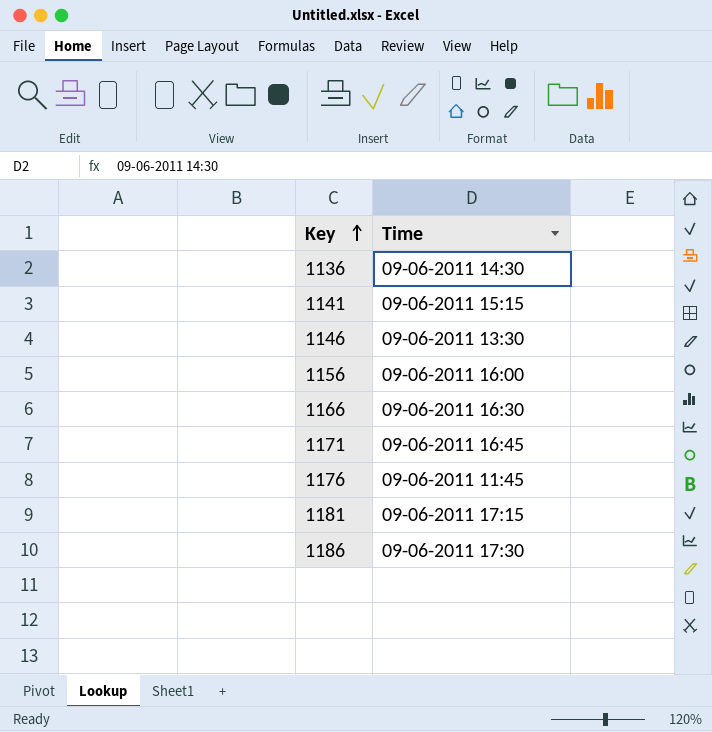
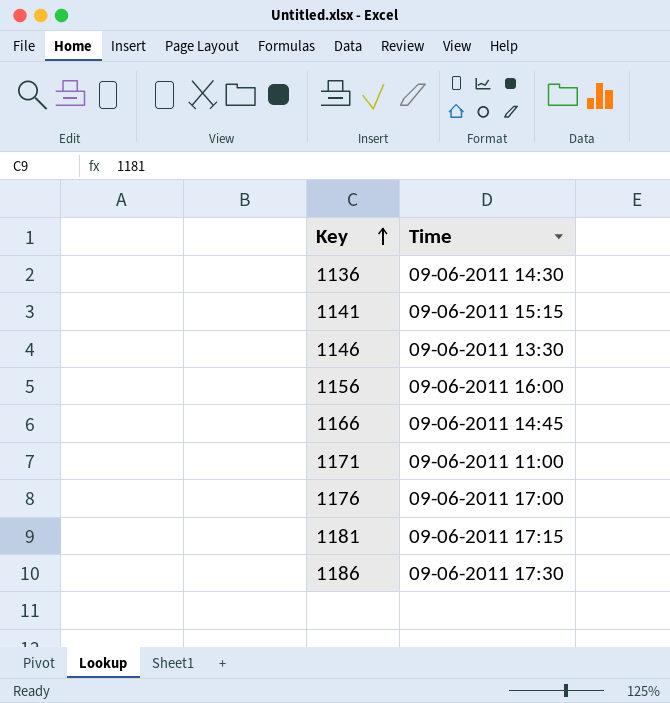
1166 | Time: 09-06-2011 16:30 -> 09-06-2011 14:45
1171 | Time: 09-06-2011 16:45 -> 09-06-2011 11:00
1176 | Time: 09-06-2011 11:45 -> 09-06-2011 17:00

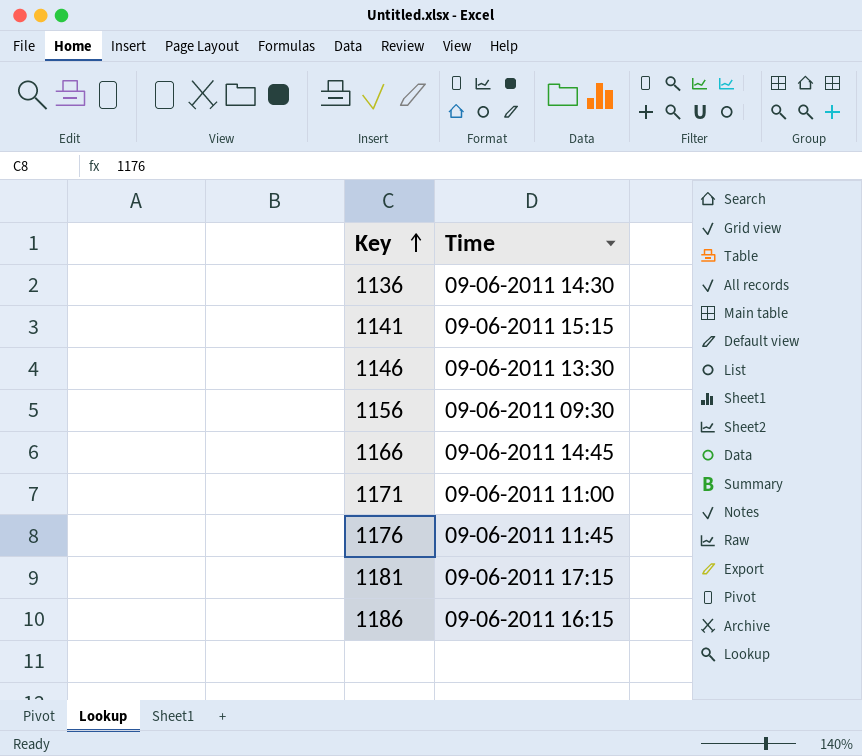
1156 | Time: 09-06-2011 16:00 -> 09-06-2011 09:30
1176 | Time: 09-06-2011 17:00 -> 09-06-2011 11:45
1186 | Time: 09-06-2011 17:30 -> 09-06-2011 16:15

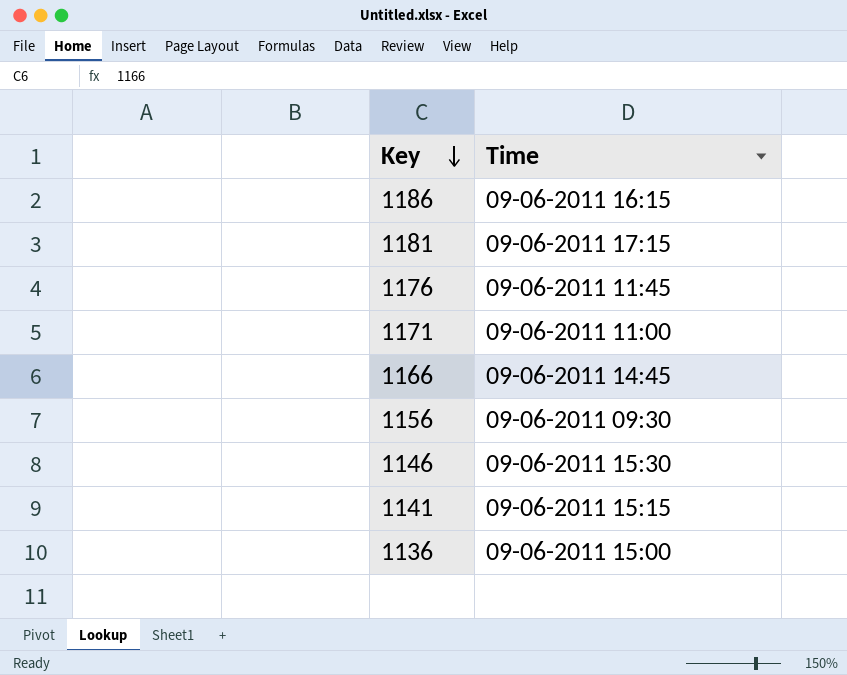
row order: Key ascending -> Key descending
1146 | Time: 09-06-2011 13:30 -> 09-06-2011 15:30
1136 | Time: 09-06-2011 14:30 -> 09-06-2011 15:00

